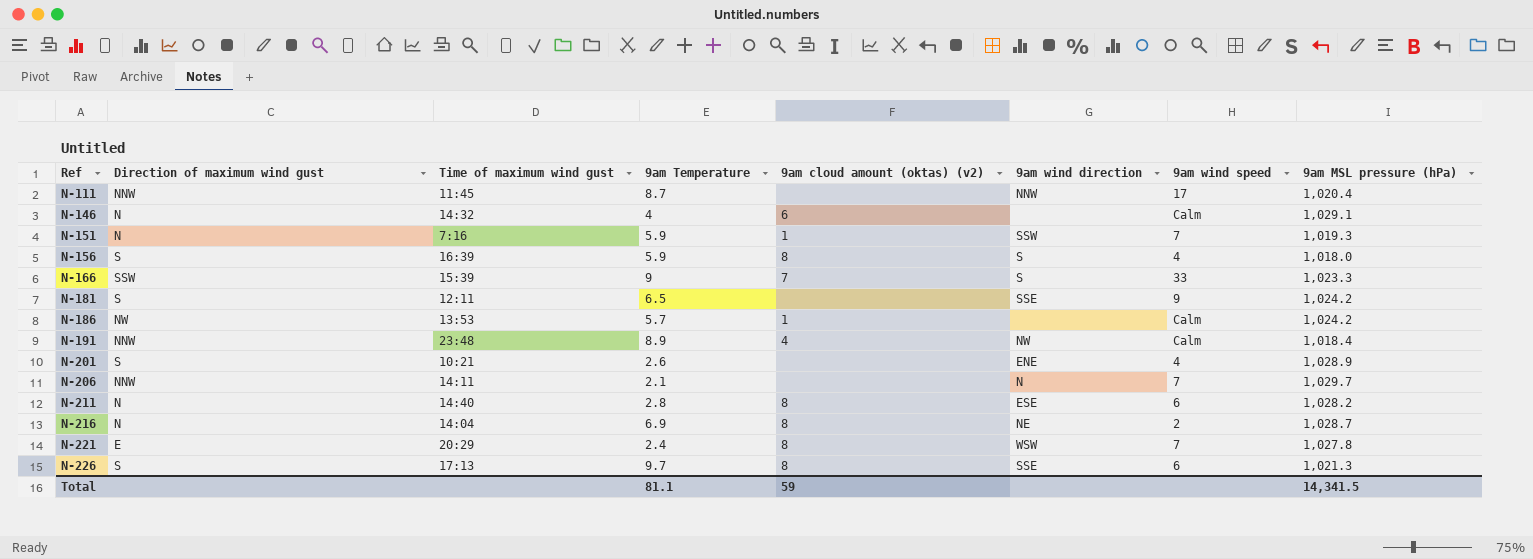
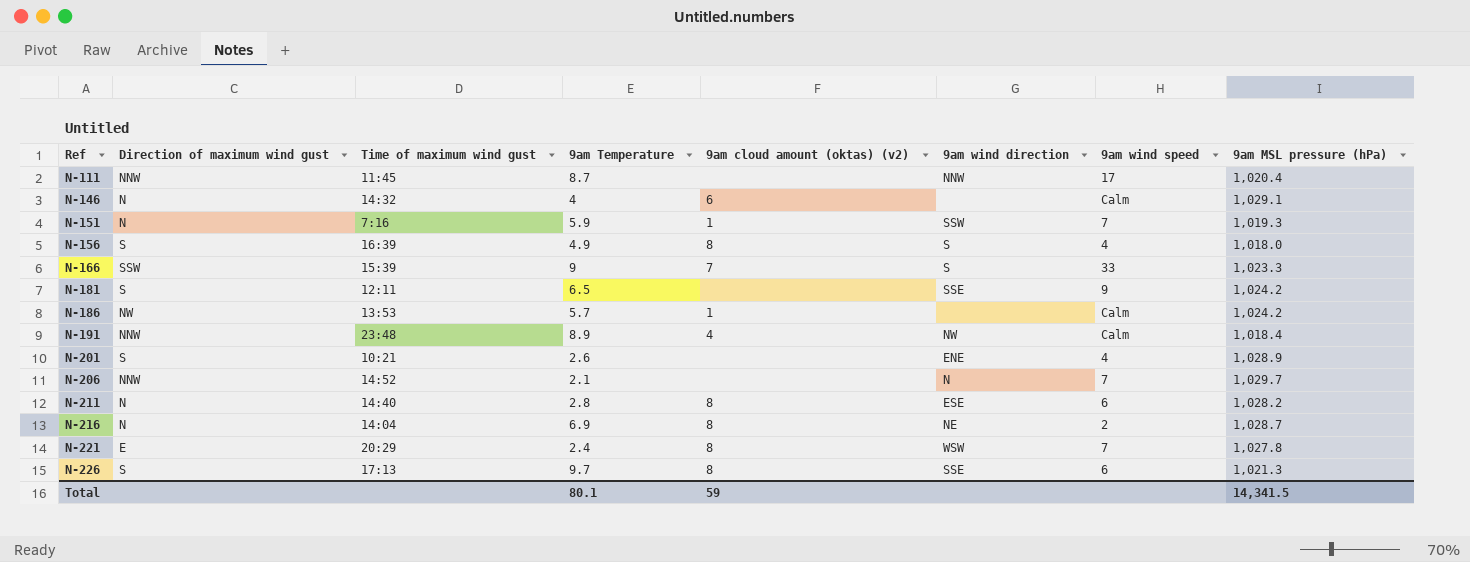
N-156 | 9am Temperature: 5.9 -> 4.9
N-206 | Time of maximum wind gust: 14:11 -> 14:52
Total | 9am Temperature: 81.1 -> 80.1

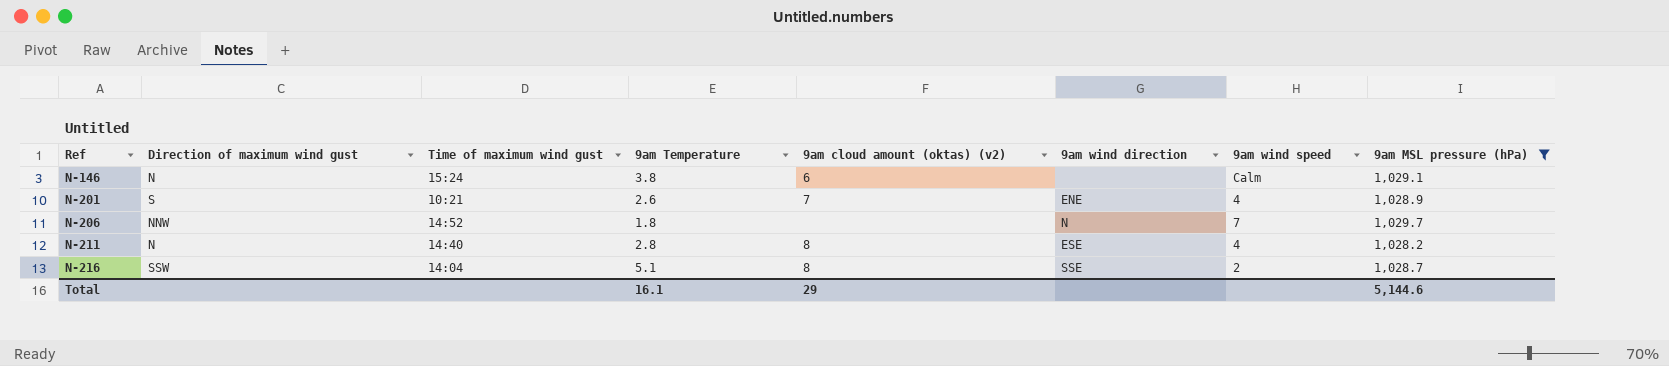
filter: none -> 9am MSL pressure (hPa) >= 1,028.2
N-146 | Time of maximum wind gust: 14:32 -> 15:24
N-146 | 9am Temperature: 4 -> 3.8
N-201 | 9am cloud amount (oktas) (v2): none -> 7
N-206 | 9am Temperature: 2.1 -> 1.8
N-211 | 9am wind speed: 6 -> 4
N-216 | Direction of maximum wind gust: N -> SSW
N-216 | 9am Temperature: 6.9 -> 5.1
N-216 | 9am wind direction: NE -> SSE
Total | 9am Temperature: 80.1 -> 16.1
Total | 9am cloud amount (oktas) (v2): 59 -> 29
Total | 9am MSL pressure (hPa): 14,341.5 -> 5,144.6

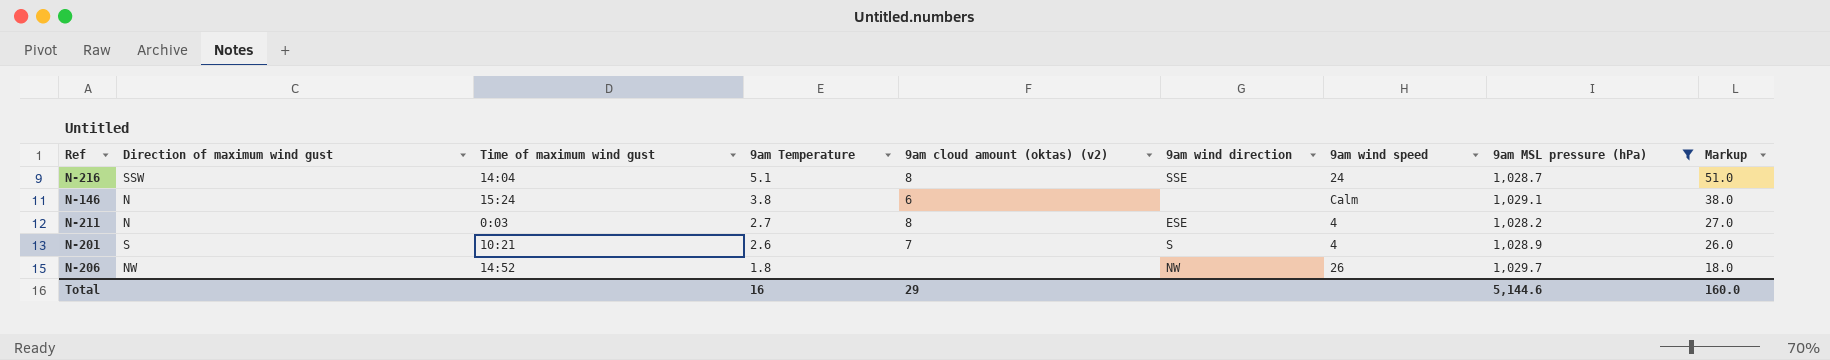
row order: Ref ascending -> 9am Temperature descending
column Markup | formula: none -> [9am Temperature] * 10
N-216 | 9am wind speed: 2 -> 24
N-211 | Time of maximum wind gust: 14:40 -> 0:03
N-211 | 9am Temperature: 2.8 -> 2.7
N-201 | 9am wind direction: ENE -> S
N-206 | Direction of maximum wind gust: NNW -> NW
N-206 | 9am wind direction: N -> NW
N-206 | 9am wind speed: 7 -> 26
Total | 9am Temperature: 16.1 -> 16

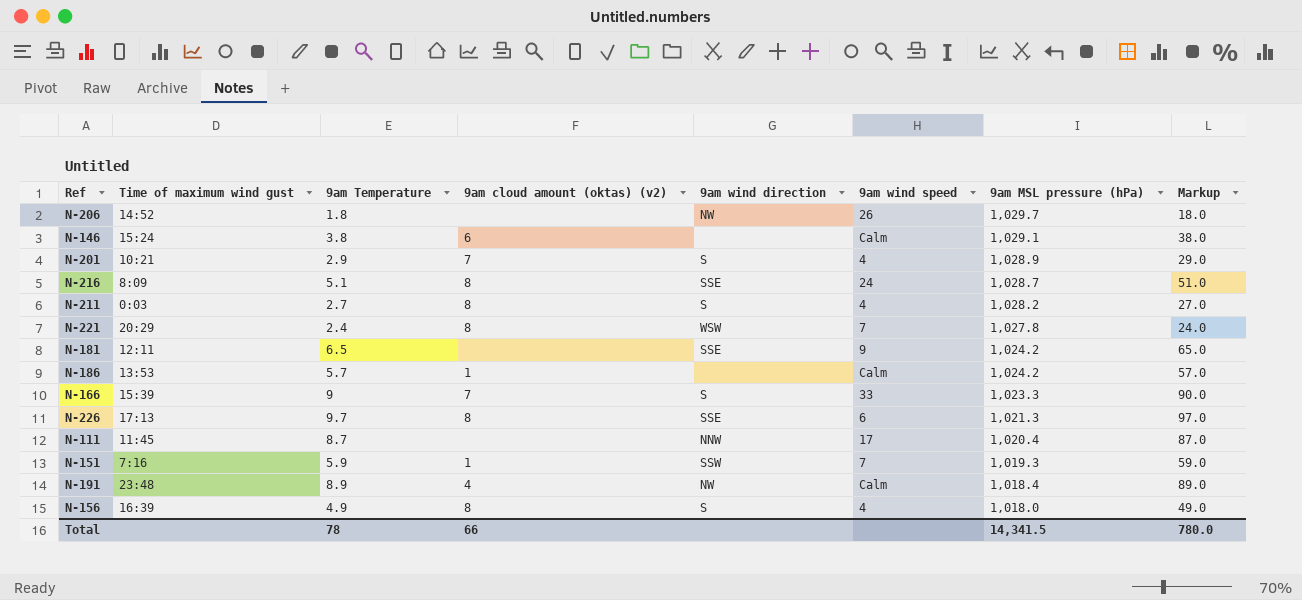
filter: 9am MSL pressure (hPa) >= 1,028.2 -> none
row order: 9am Temperature descending -> 9am MSL pressure (hPa) descending
column Direction of maximum wind gust | position: 2 -> none
N-201 | 9am Temperature: 2.6 -> 2.9
N-201 | Markup: 26.0 -> 29.0
N-216 | Time of maximum wind gust: 14:04 -> 8:09
N-211 | 9am wind direction: ESE -> S
Total | 9am Temperature: 16 -> 78
Total | 9am cloud amount (oktas) (v2): 29 -> 66
Total | 9am MSL pressure (hPa): 5,144.6 -> 14,341.5
Total | Markup: 160.0 -> 780.0

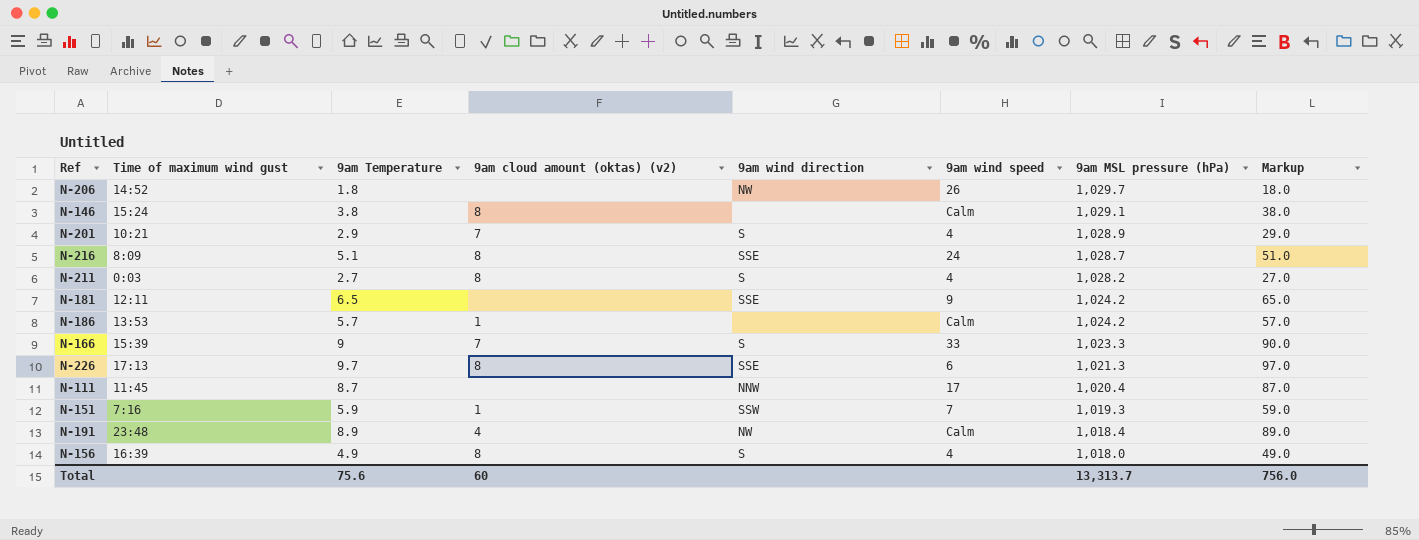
row N-221: 20:29 | 2.4 | 8 | WSW | 7 | 1,027.8 | 24.0 -> none
N-146 | 9am cloud amount (oktas) (v2): 6 -> 8
Total | 9am Temperature: 78 -> 75.6
Total | 9am cloud amount (oktas) (v2): 66 -> 60
Total | 9am MSL pressure (hPa): 14,341.5 -> 13,313.7
Total | Markup: 780.0 -> 756.0

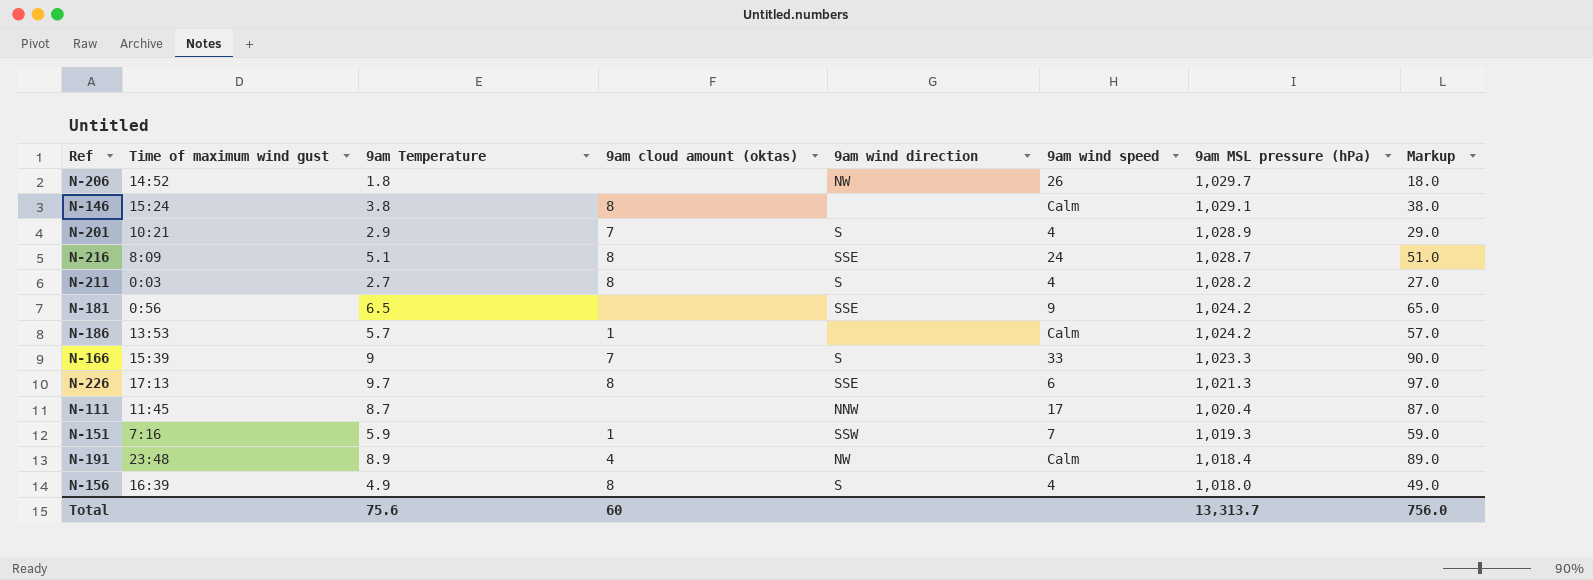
column name: 9am cloud amount (oktas) (v2) -> 9am cloud amount (oktas)
N-181 | Time of maximum wind gust: 12:11 -> 0:56

